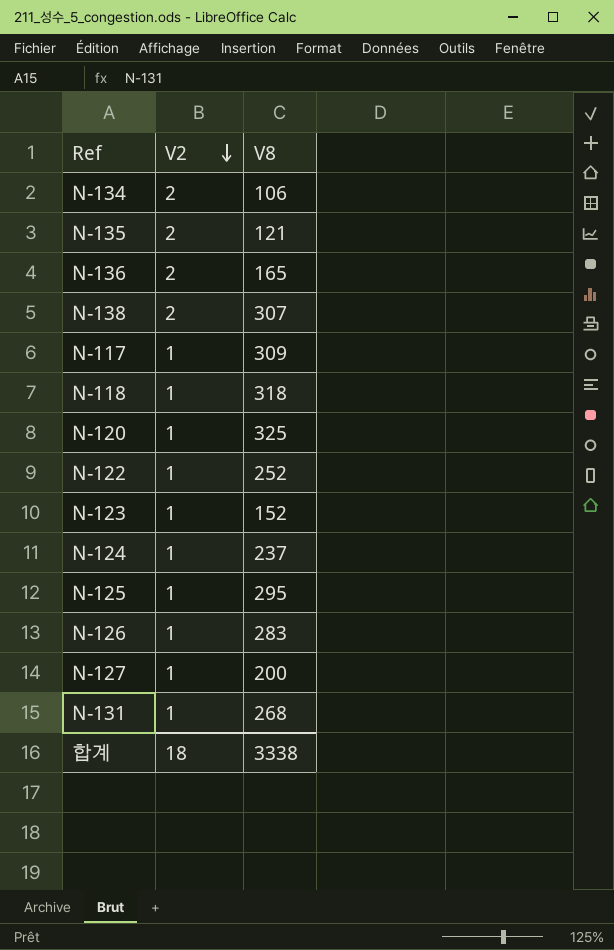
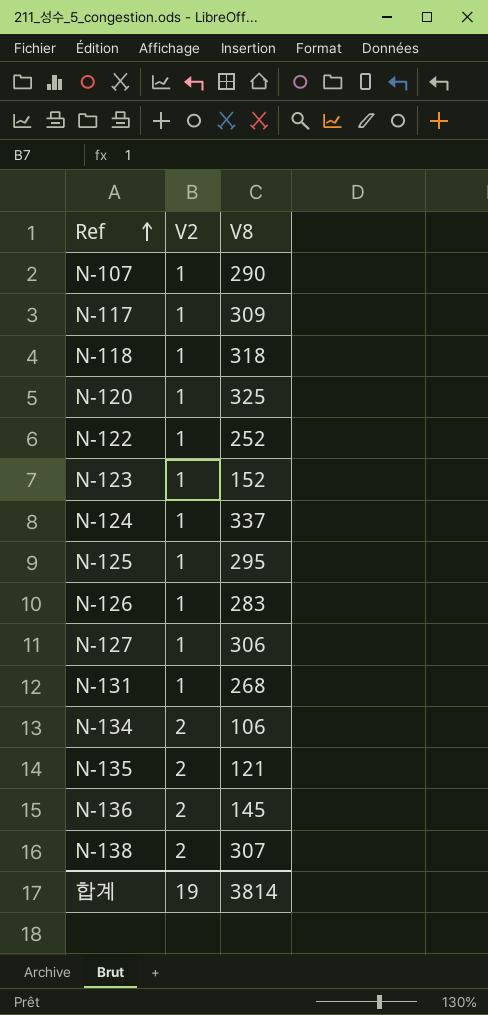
row order: V2 descending -> Ref ascending
row N-107: none -> 1 | 290
N-124 | V8: 237 -> 337
N-127 | V8: 200 -> 306
N-136 | V8: 165 -> 145
합계 | V2: 18 -> 19
합계 | V8: 3338 -> 3814

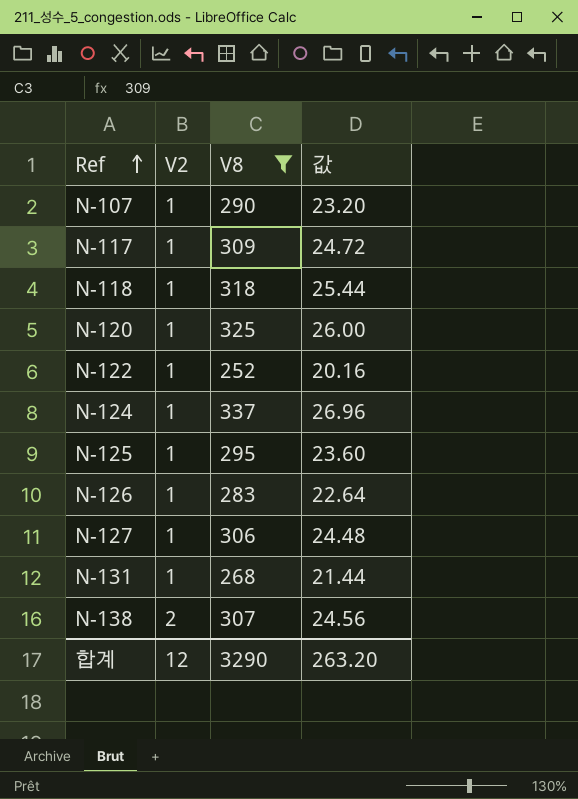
filter: none -> V8 >= 252
column 값 | formula: none -> [V8] * 0.08
합계 | V2: 19 -> 12
합계 | V8: 3814 -> 3290

